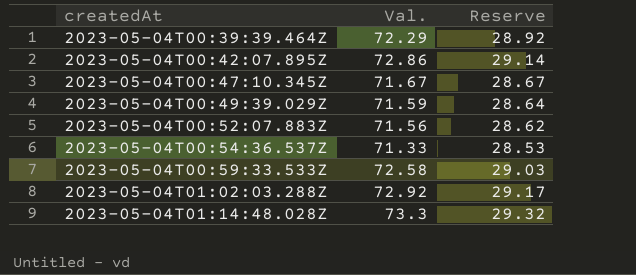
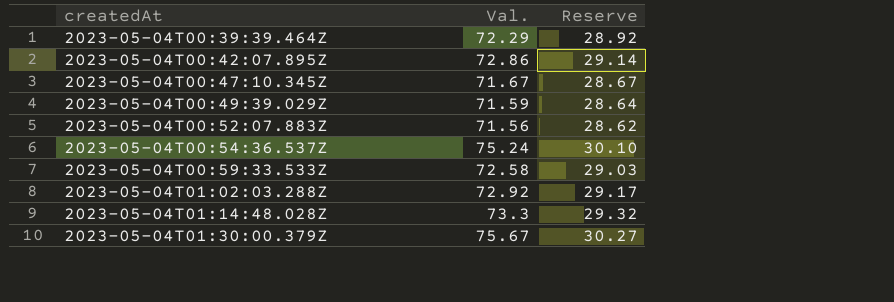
2023-05-04T00:54:36.537Z | Val.: 71.33 -> 75.24
2023-05-04T00:54:36.537Z | Reserve: 28.53 -> 30.10
row 2023-05-04T01:30:00.379Z: none -> 75.67 | 30.27

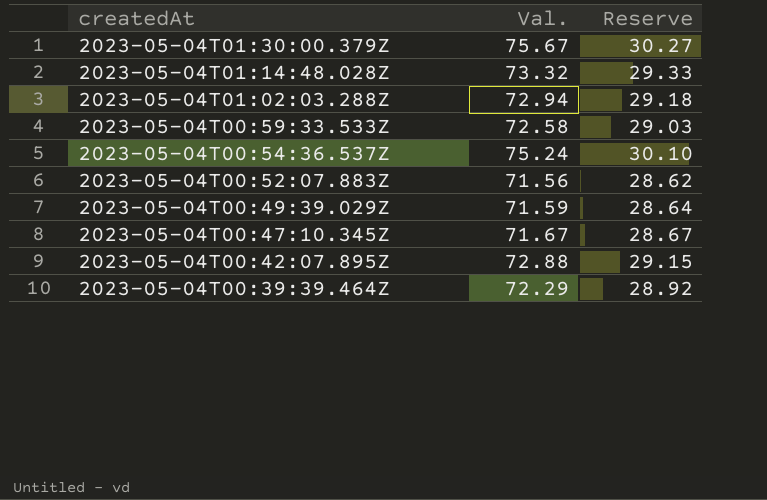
row order: createdAt ascending -> createdAt descending
2023-05-04T01:14:48.028Z | Val.: 73.3 -> 73.32
2023-05-04T01:14:48.028Z | Reserve: 29.32 -> 29.33
2023-05-04T01:02:03.288Z | Val.: 72.92 -> 72.94
2023-05-04T01:02:03.288Z | Reserve: 29.17 -> 29.18
2023-05-04T00:42:07.895Z | Val.: 72.86 -> 72.88
2023-05-04T00:42:07.895Z | Reserve: 29.14 -> 29.15

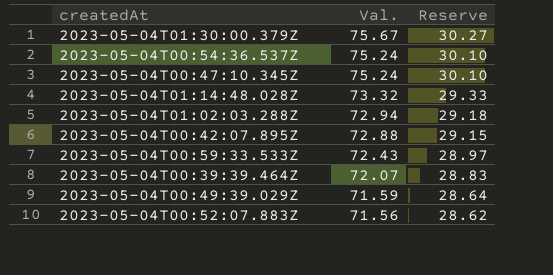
row order: createdAt descending -> Val. descending
2023-05-04T00:47:10.345Z | Val.: 71.67 -> 75.24
2023-05-04T00:47:10.345Z | Reserve: 28.67 -> 30.10
2023-05-04T00:59:33.533Z | Val.: 72.58 -> 72.43
2023-05-04T00:59:33.533Z | Reserve: 29.03 -> 28.97
2023-05-04T00:39:39.464Z | Val.: 72.29 -> 72.07
2023-05-04T00:39:39.464Z | Reserve: 28.92 -> 28.83

